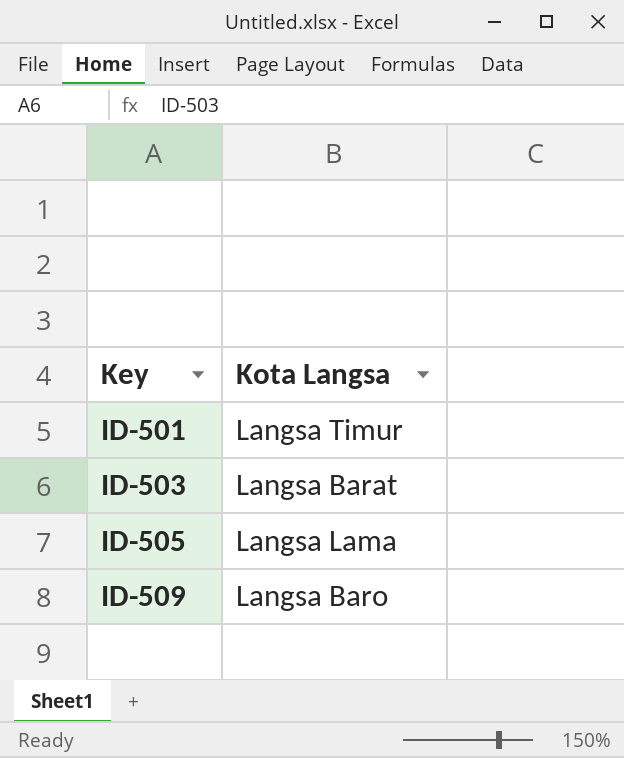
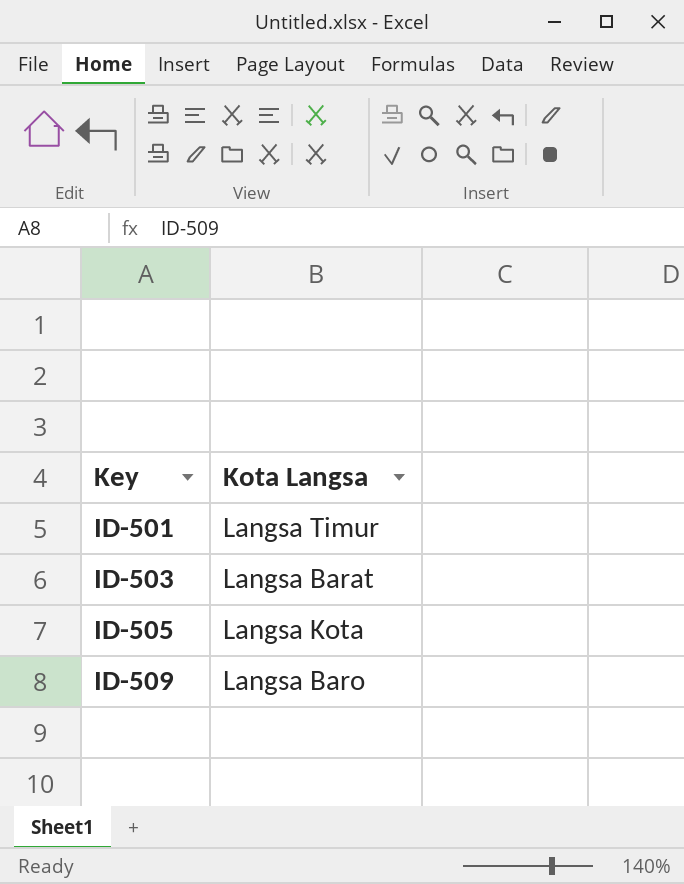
ID-505 | Kota Langsa: Langsa Lama -> Langsa Kota

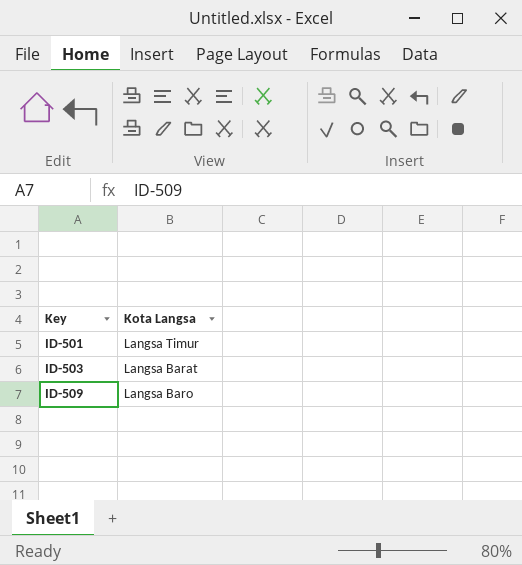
row ID-505: Langsa Kota -> none

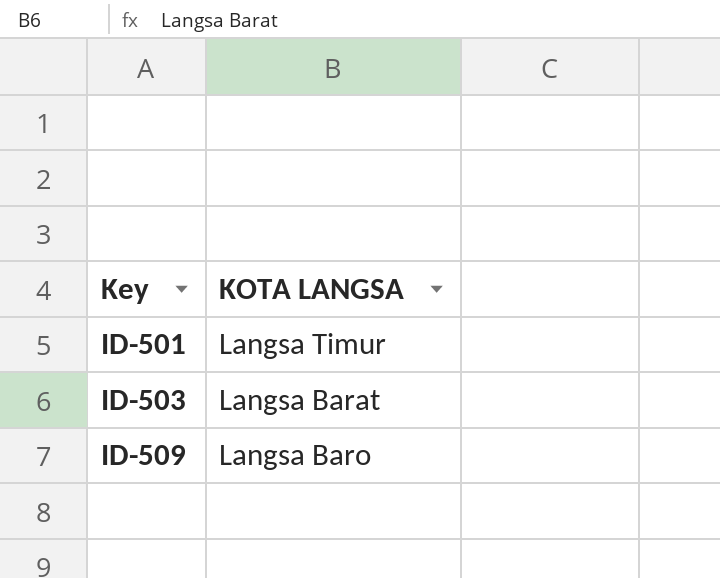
column name: Kota Langsa -> KOTA LANGSA

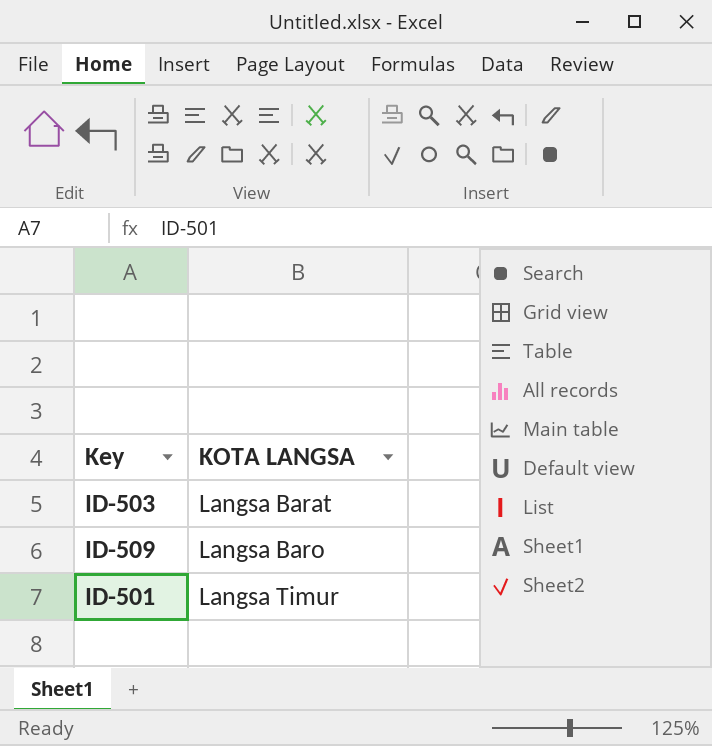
row order: Key ascending -> KOTA LANGSA ascending

